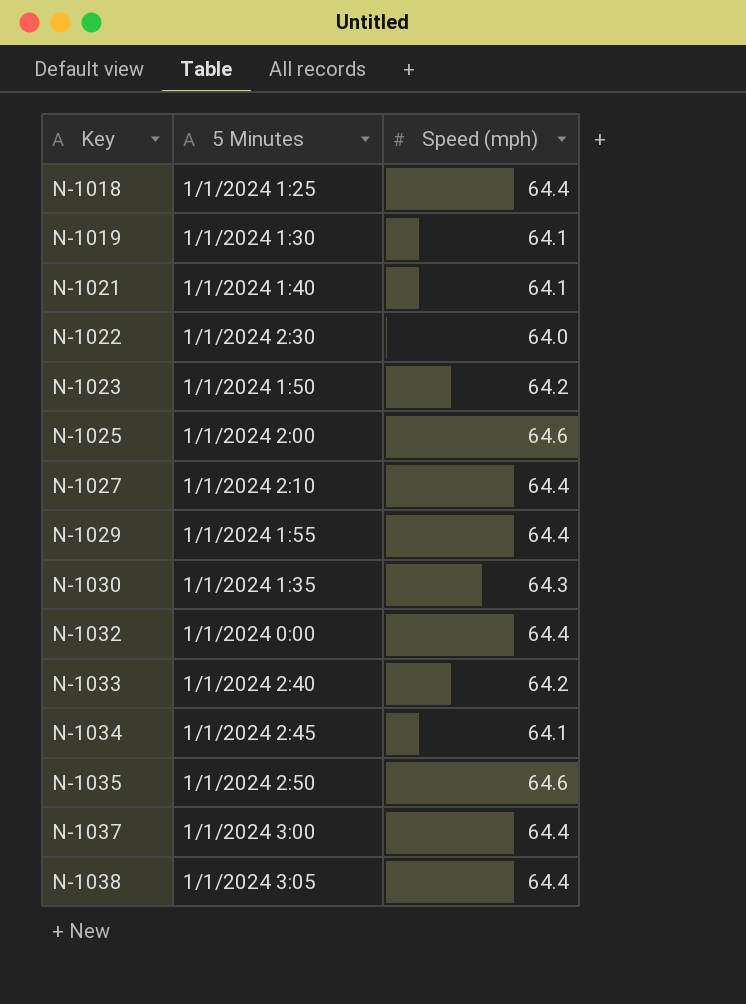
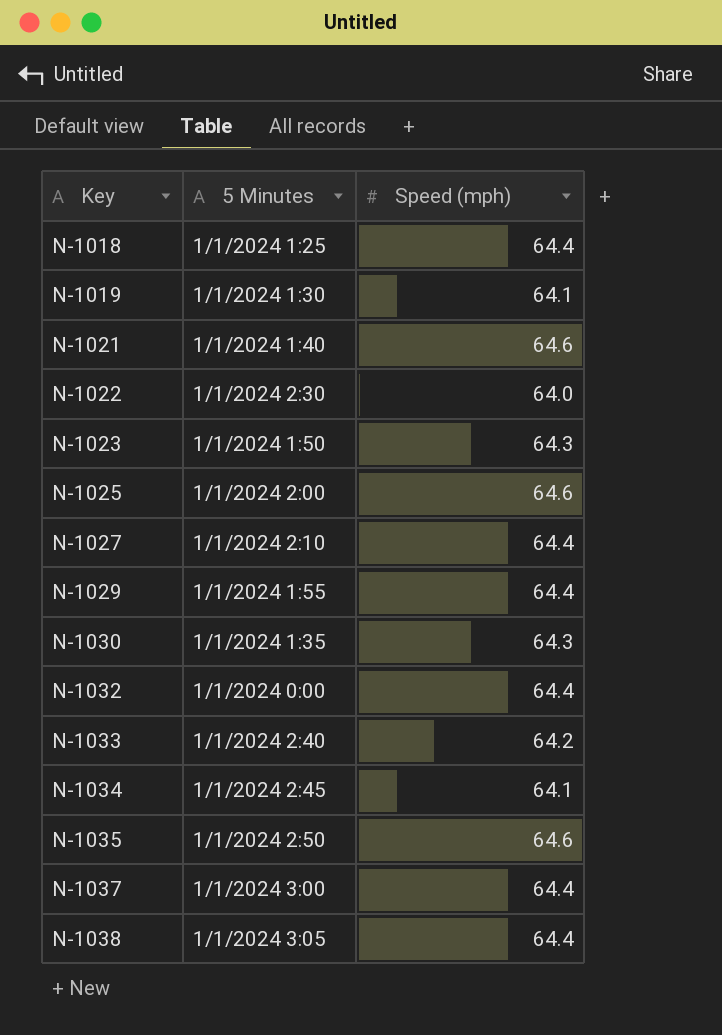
N-1021 | Speed (mph): 64.1 -> 64.6
N-1023 | Speed (mph): 64.2 -> 64.3

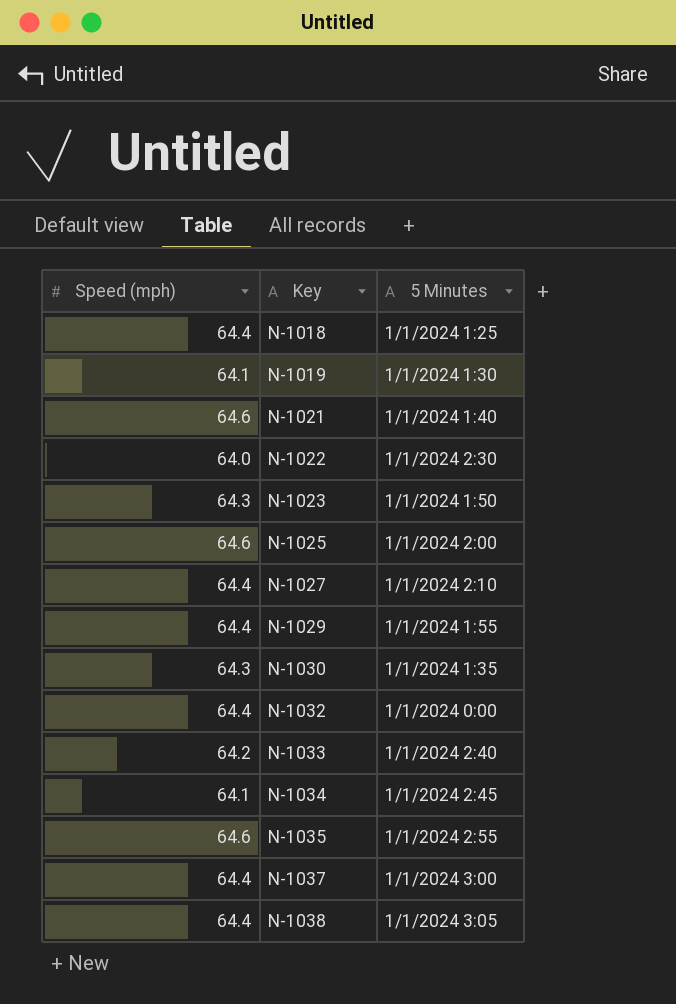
column Speed (mph) | position: 3 -> 1
N-1035 | 5 Minutes: 1/1/2024 2:50 -> 1/1/2024 2:55

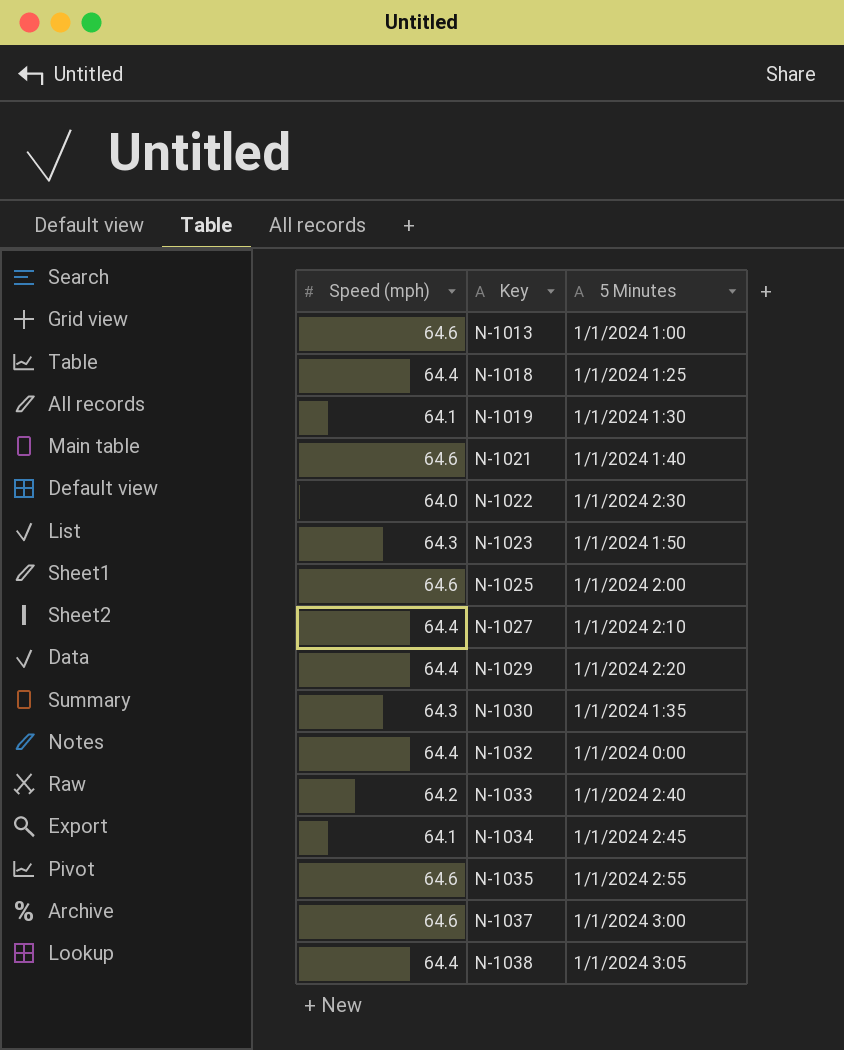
row N-1013: none -> 64.6 | 1/1/2024 1:00
N-1029 | 5 Minutes: 1/1/2024 1:55 -> 1/1/2024 2:20
N-1037 | Speed (mph): 64.4 -> 64.6

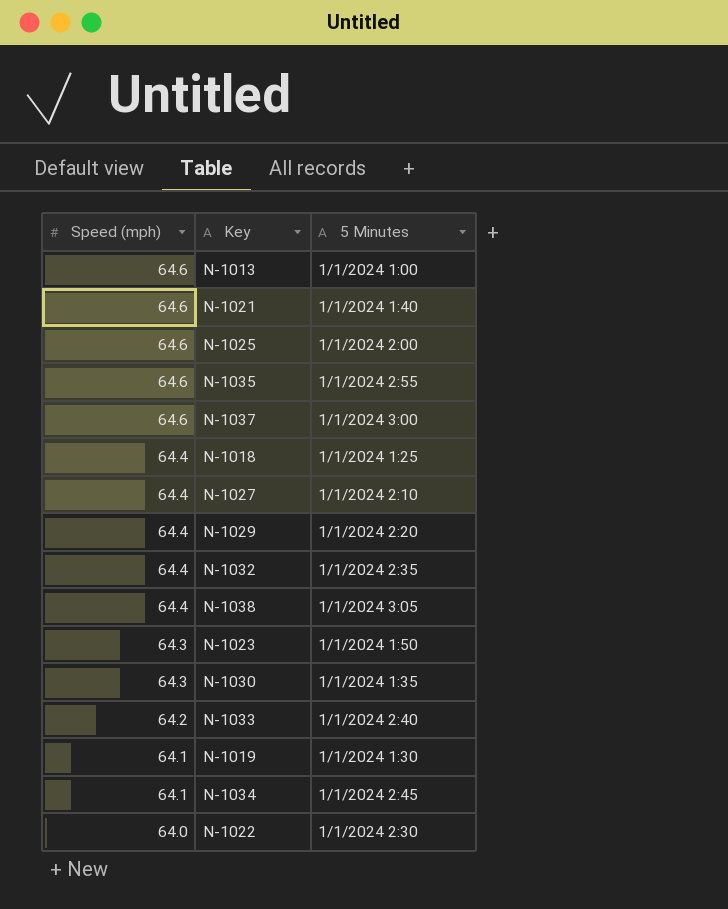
row order: Key ascending -> Speed (mph) descending
N-1032 | 5 Minutes: 1/1/2024 0:00 -> 1/1/2024 2:35

